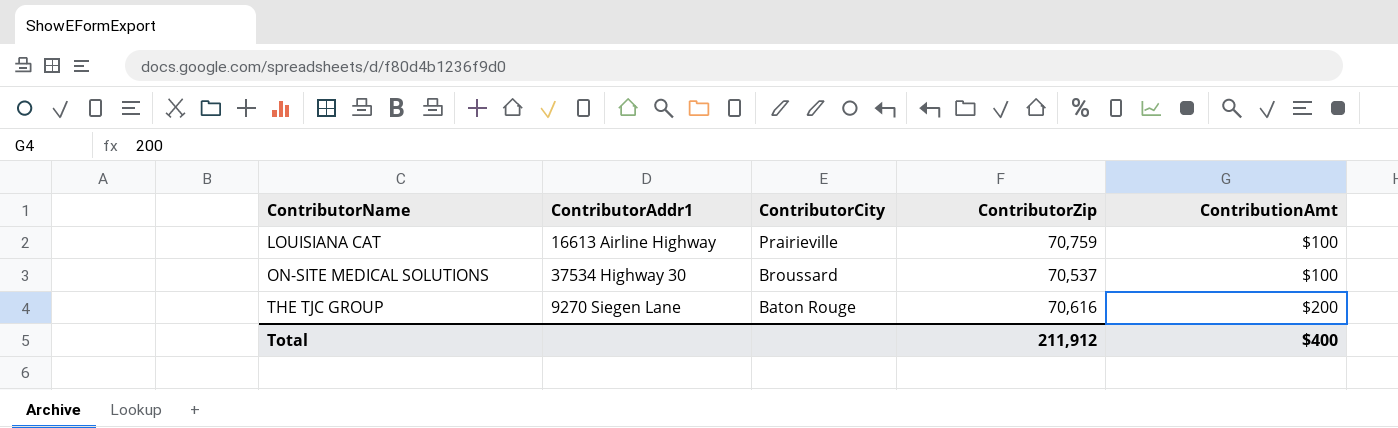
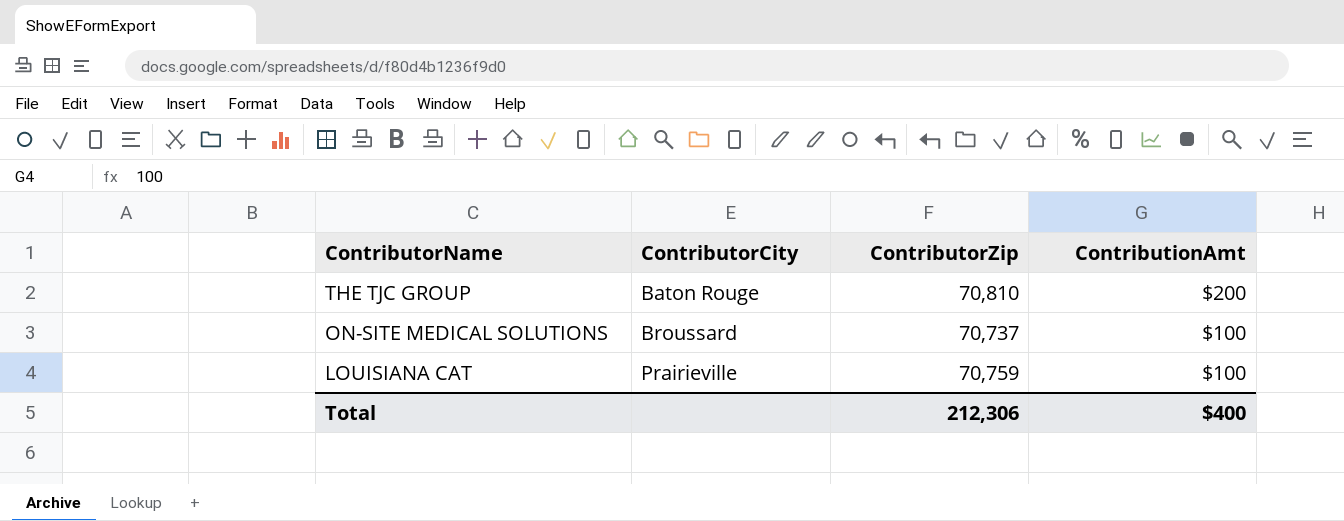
row order: ContributorName ascending -> ContributorName descending
column ContributorAddr1 | position: 2 -> none
THE TJC GROUP | ContributorZip: 70,616 -> 70,810
ON-SITE MEDICAL SOLUTIONS | ContributorZip: 70,537 -> 70,737
Total | ContributorZip: 211,912 -> 212,306

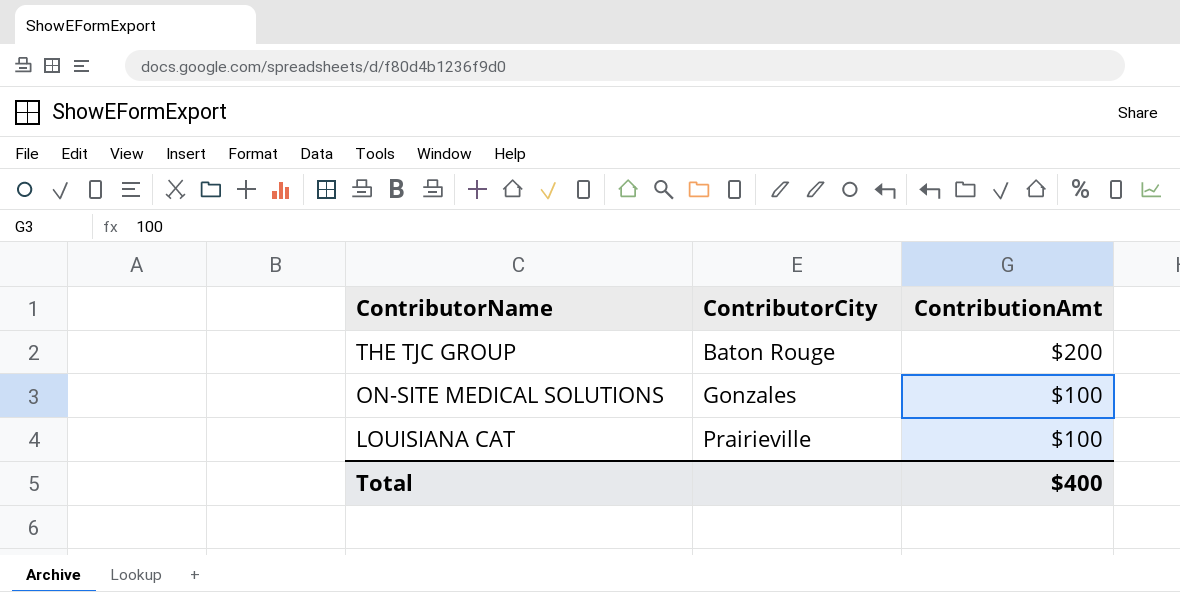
column ContributorZip | position: 3 -> none
ON-SITE MEDICAL SOLUTIONS | ContributorCity: Broussard -> Gonzales

